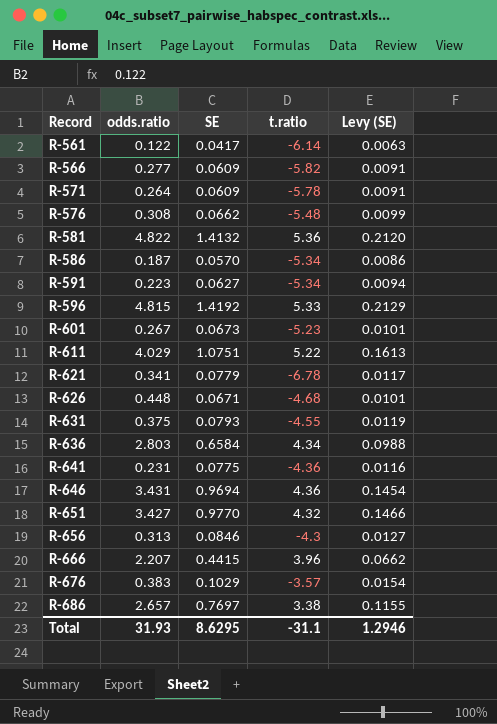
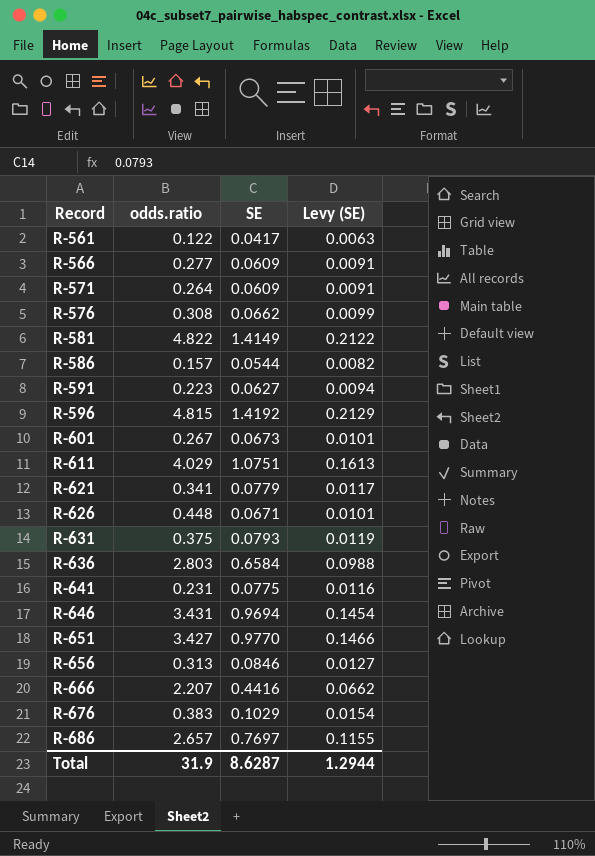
column t.ratio | position: 4 -> none
R-581 | SE: 1.4132 -> 1.4149
R-581 | Levy (SE): 0.2120 -> 0.2122
R-586 | odds.ratio: 0.187 -> 0.157
R-586 | SE: 0.0570 -> 0.0544
R-586 | Levy (SE): 0.0086 -> 0.0082
R-666 | SE: 0.4415 -> 0.4416
Total | odds.ratio: 31.93 -> 31.9
Total | SE: 8.6295 -> 8.6287
Total | Levy (SE): 1.2946 -> 1.2944

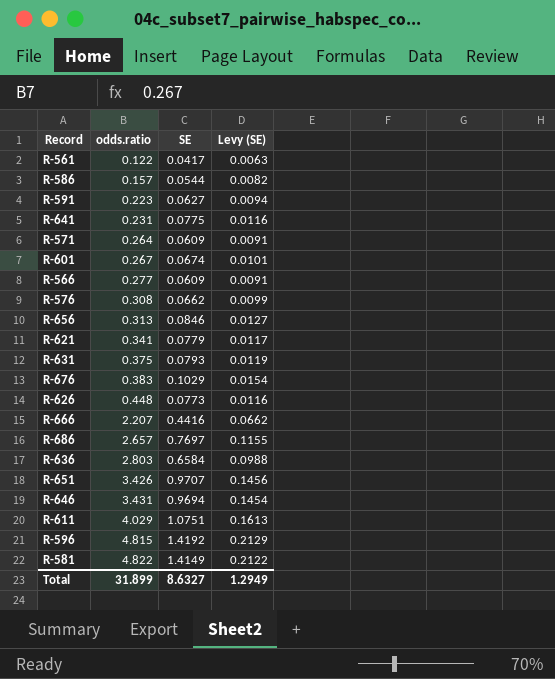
row order: Record ascending -> odds.ratio ascending
R-601 | SE: 0.0673 -> 0.0674
R-626 | SE: 0.0671 -> 0.0773
R-626 | Levy (SE): 0.0101 -> 0.0116
R-651 | odds.ratio: 3.427 -> 3.426
R-651 | SE: 0.9770 -> 0.9707
R-651 | Levy (SE): 0.1466 -> 0.1456
Total | odds.ratio: 31.9 -> 31.899
Total | SE: 8.6287 -> 8.6327
Total | Levy (SE): 1.2944 -> 1.2949

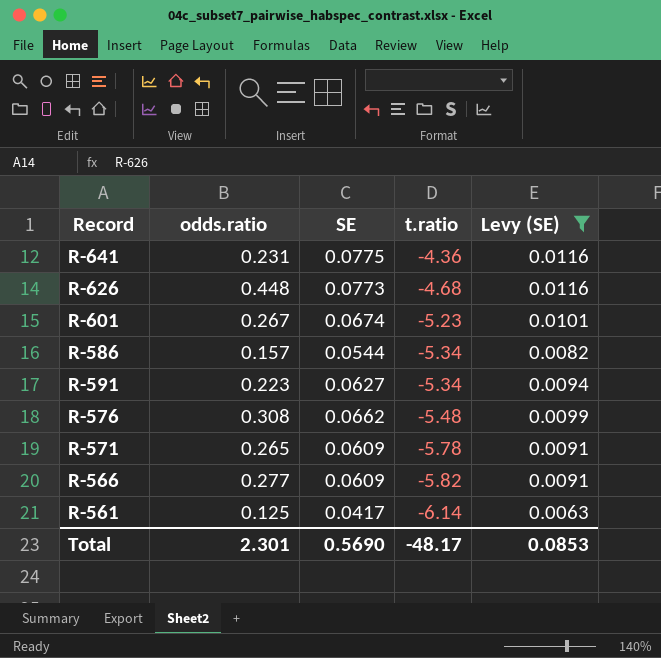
filter: none -> Levy (SE) <= 0.0116
row order: odds.ratio ascending -> t.ratio descending
column t.ratio | position: none -> 4
R-571 | odds.ratio: 0.264 -> 0.265
R-561 | odds.ratio: 0.122 -> 0.125
Total | odds.ratio: 31.899 -> 2.301
Total | SE: 8.6327 -> 0.5690
Total | Levy (SE): 1.2949 -> 0.0853

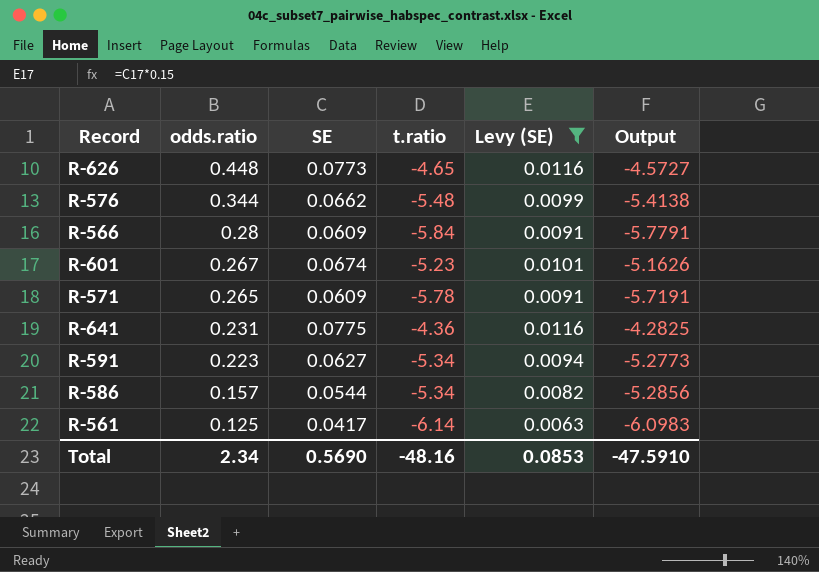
row order: t.ratio descending -> odds.ratio descending
column Output | formula: none -> [SE] + [t.ratio]
R-626 | t.ratio: -4.68 -> -4.65
R-576 | odds.ratio: 0.308 -> 0.344
R-566 | odds.ratio: 0.277 -> 0.28
R-566 | t.ratio: -5.82 -> -5.84
Total | odds.ratio: 2.301 -> 2.34
Total | t.ratio: -48.17 -> -48.16

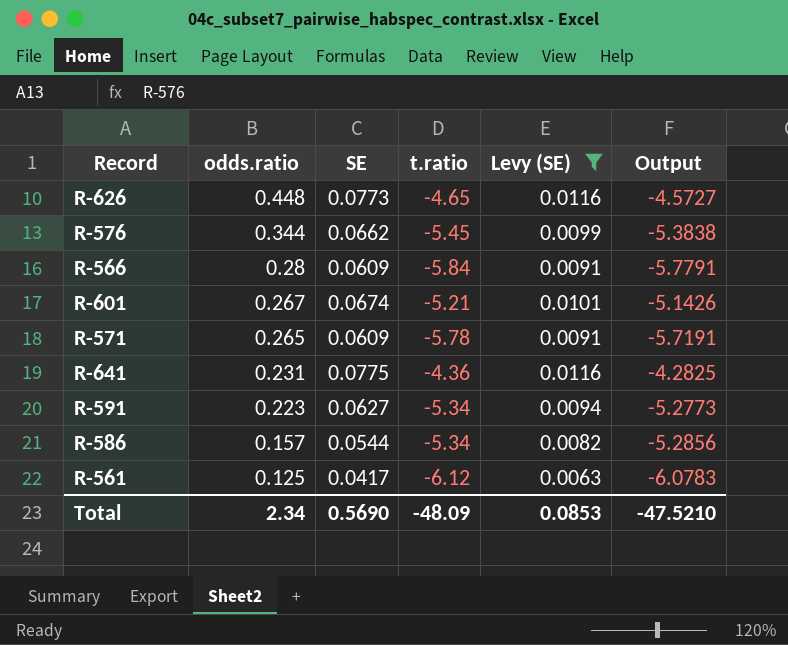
R-576 | t.ratio: -5.48 -> -5.45
R-576 | Output: -5.4138 -> -5.3838
R-601 | t.ratio: -5.23 -> -5.21
R-601 | Output: -5.1626 -> -5.1426
R-561 | t.ratio: -6.14 -> -6.12
R-561 | Output: -6.0983 -> -6.0783
Total | t.ratio: -48.16 -> -48.09
Total | Output: -47.5910 -> -47.5210

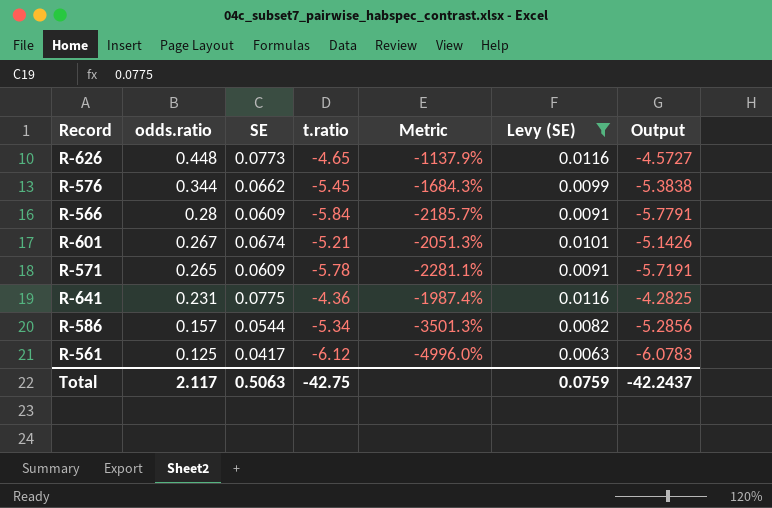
column Metric | formula: none -> ([t.ratio] - [odds.ratio]) / [odds.ratio]
row R-591: 0.223 | 0.0627 | -5.34 | 0.0094 | -5.2773 -> none
Total | odds.ratio: 2.34 -> 2.117
Total | SE: 0.5690 -> 0.5063
Total | t.ratio: -48.09 -> -42.75
Total | Levy (SE): 0.0853 -> 0.0759
Total | Output: -47.5210 -> -42.2437

